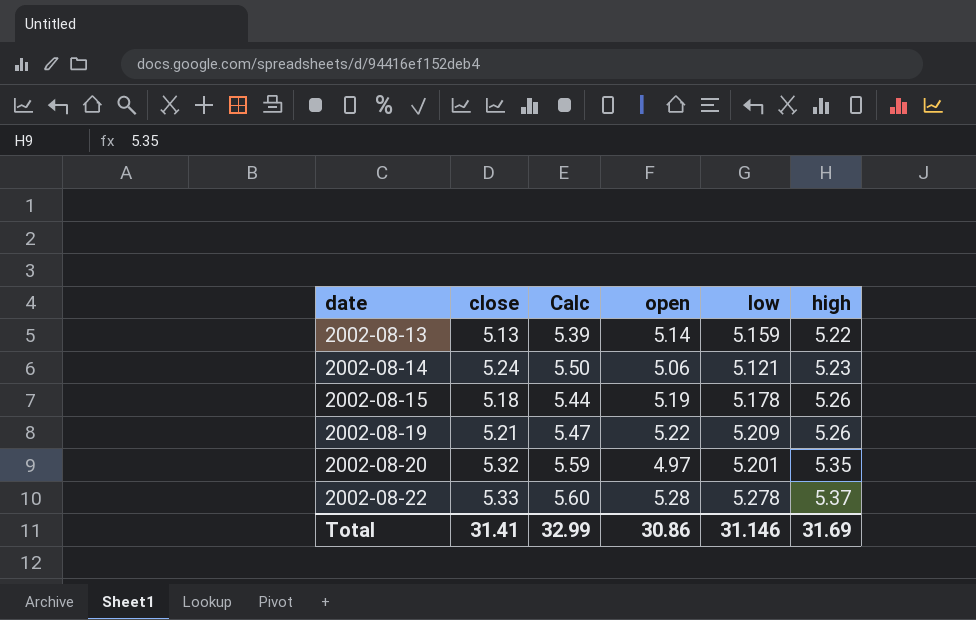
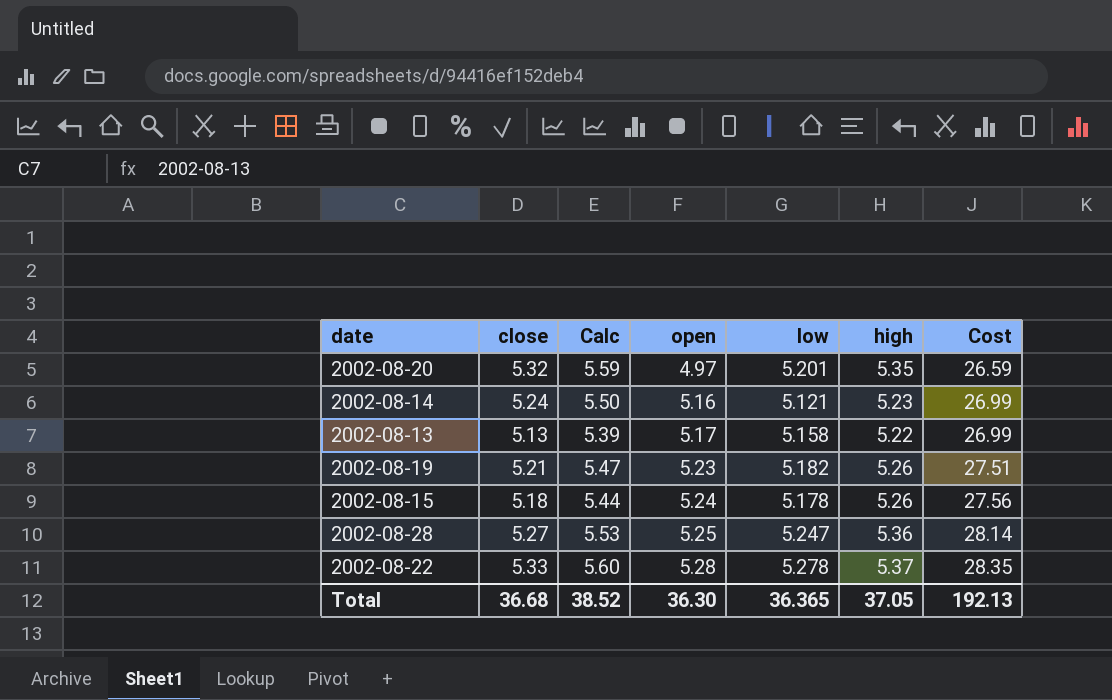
row order: date ascending -> open ascending
column Cost | formula: none -> [open] * [high]
2002-08-14 | open: 5.06 -> 5.16
2002-08-13 | open: 5.14 -> 5.17
2002-08-13 | low: 5.159 -> 5.158
2002-08-19 | open: 5.22 -> 5.23
2002-08-19 | low: 5.209 -> 5.182
2002-08-15 | open: 5.19 -> 5.24
row 2002-08-28: none -> 5.27 | 5.53 | 5.25 | 5.247 | 5.36 | 28.14
Total | close: 31.41 -> 36.68
Total | Calc: 32.99 -> 38.52
Total | open: 30.86 -> 36.30
Total | low: 31.146 -> 36.365
Total | high: 31.69 -> 37.05

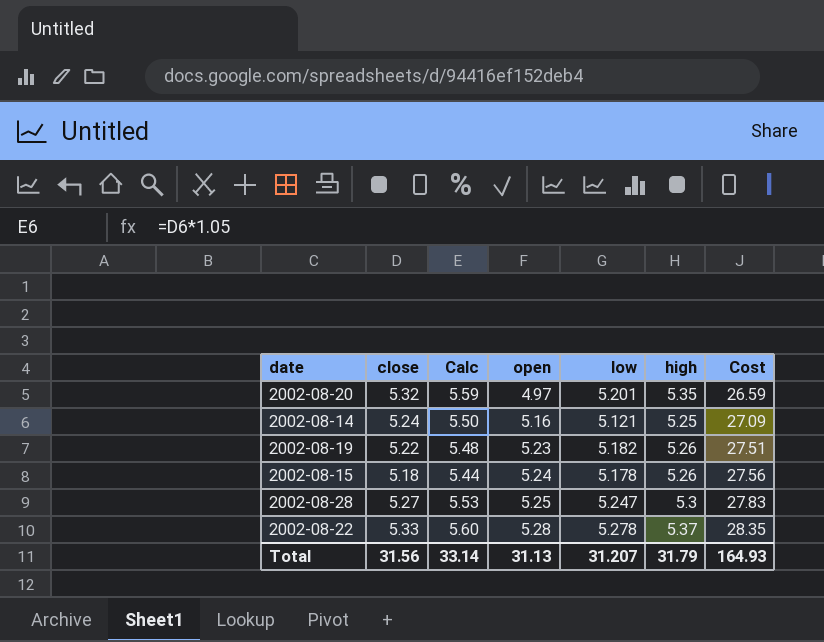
row 2002-08-13: 5.13 | 5.39 | 5.17 | 5.158 | 5.22 | 26.99 -> none
2002-08-14 | high: 5.23 -> 5.25
2002-08-14 | Cost: 26.99 -> 27.09
2002-08-19 | close: 5.21 -> 5.22
2002-08-19 | Calc: 5.47 -> 5.48
2002-08-28 | high: 5.36 -> 5.3
2002-08-28 | Cost: 28.14 -> 27.83
Total | close: 36.68 -> 31.56
Total | Calc: 38.52 -> 33.14
Total | open: 36.30 -> 31.13
Total | low: 36.365 -> 31.207
Total | high: 37.05 -> 31.79
Total | Cost: 192.13 -> 164.93

